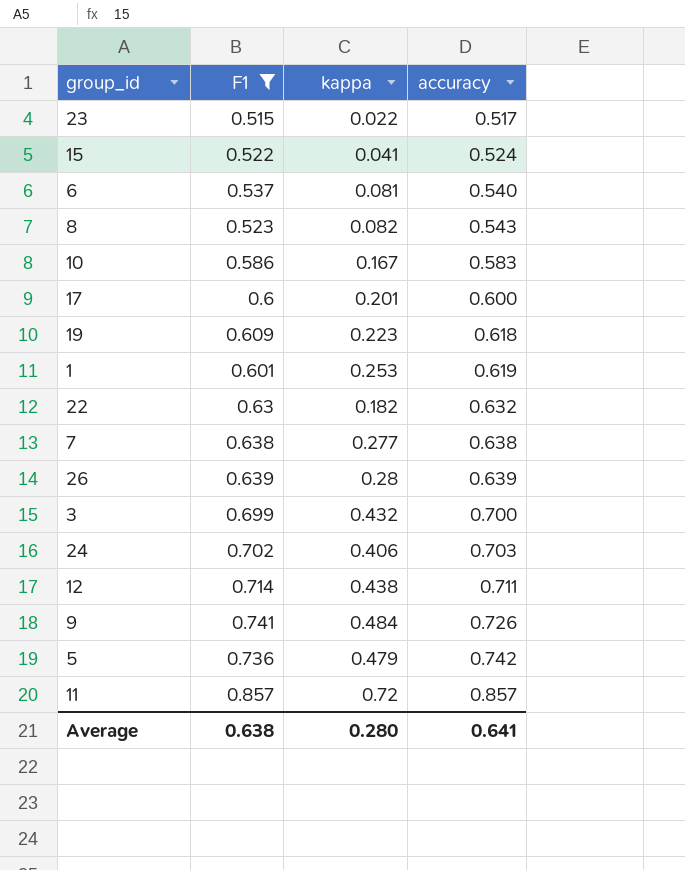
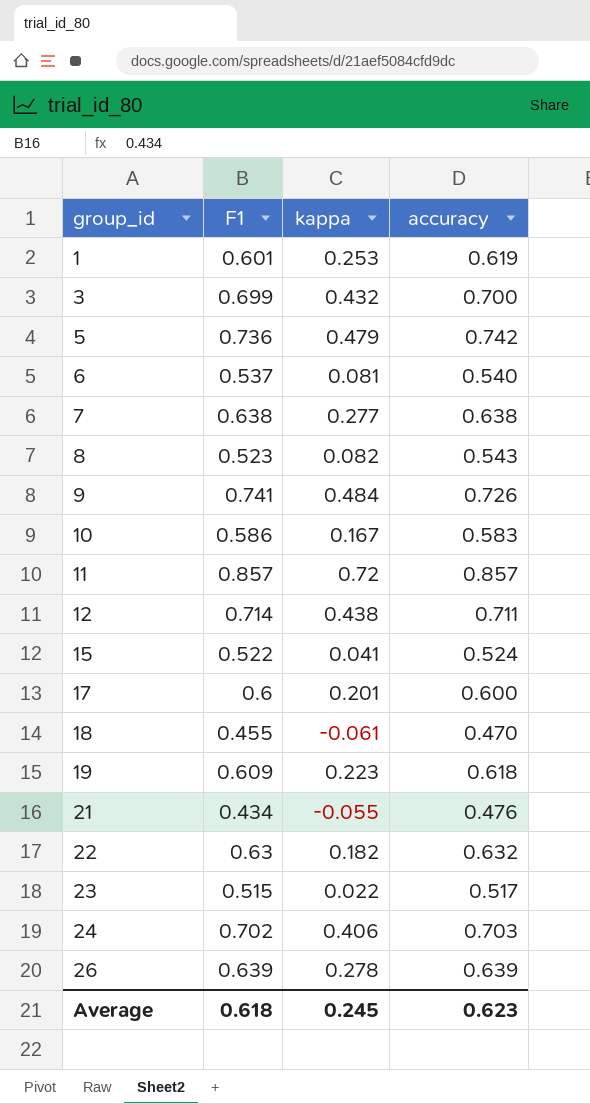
filter: F1 >= 0.515 -> none
row order: accuracy ascending -> group_id ascending
26 | kappa: 0.28 -> 0.278
Average | F1: 0.638 -> 0.618
Average | kappa: 0.280 -> 0.245
Average | accuracy: 0.641 -> 0.623

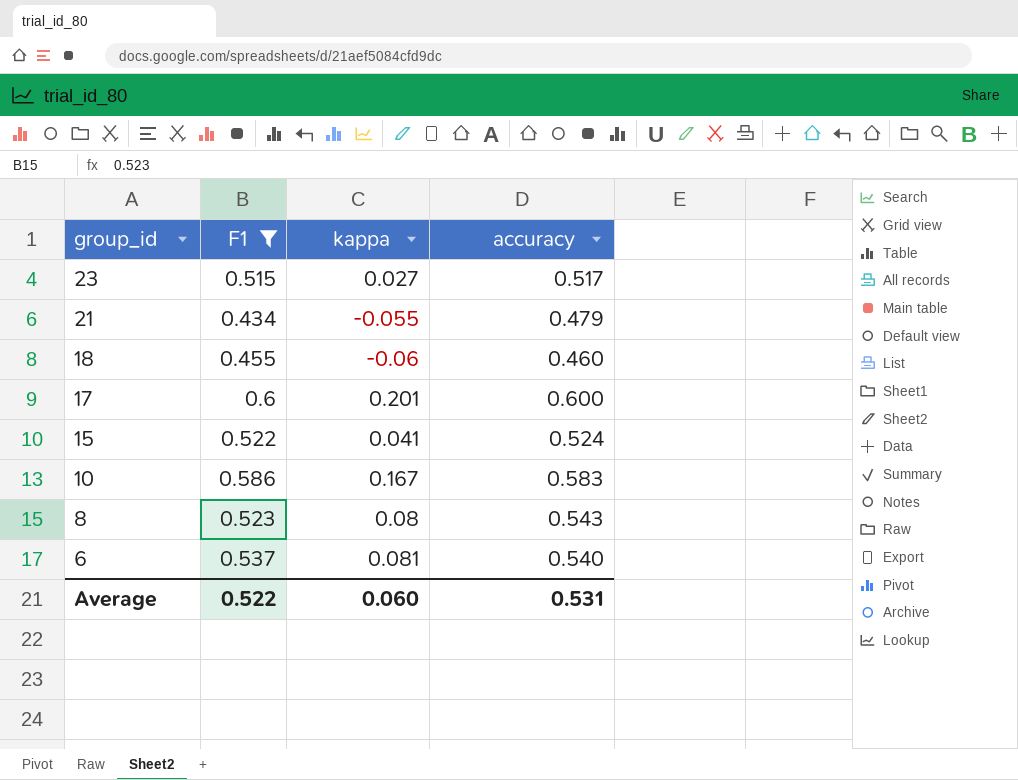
filter: none -> F1 <= 0.6
row order: group_id ascending -> group_id descending
23 | kappa: 0.022 -> 0.027
21 | accuracy: 0.476 -> 0.479
18 | kappa: -0.061 -> -0.06
18 | accuracy: 0.470 -> 0.460
8 | kappa: 0.082 -> 0.08
Average | F1: 0.618 -> 0.522
Average | kappa: 0.245 -> 0.060
Average | accuracy: 0.623 -> 0.531

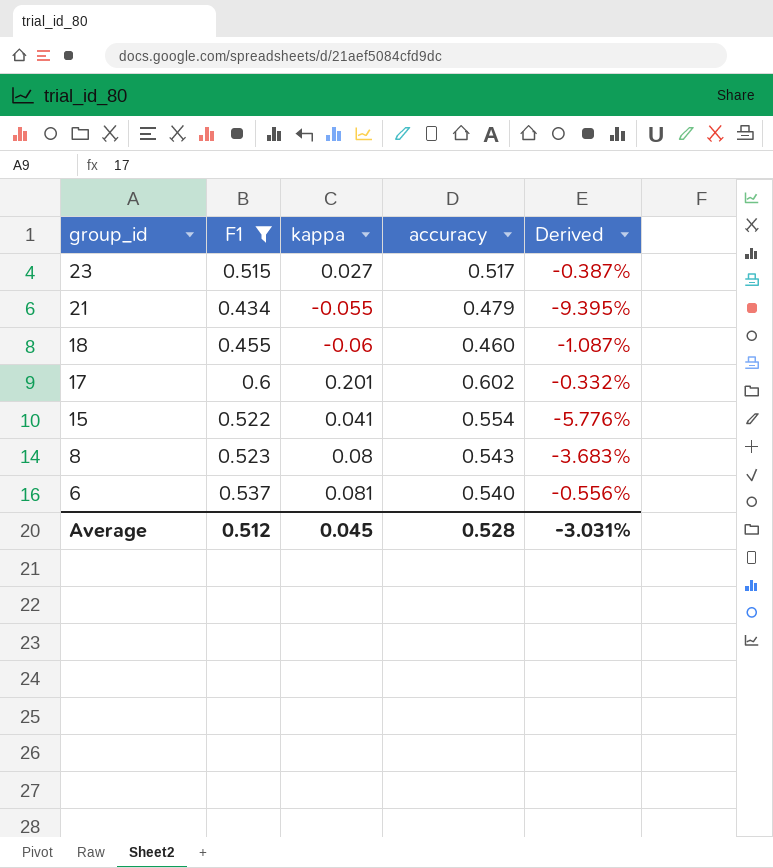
column Derived | formula: none -> ([F1] - [accuracy]) / [accuracy]
row 10: 0.586 | 0.167 | 0.583 -> none
17 | accuracy: 0.600 -> 0.602
15 | accuracy: 0.524 -> 0.554
Average | F1: 0.522 -> 0.512
Average | kappa: 0.060 -> 0.045
Average | accuracy: 0.531 -> 0.528

